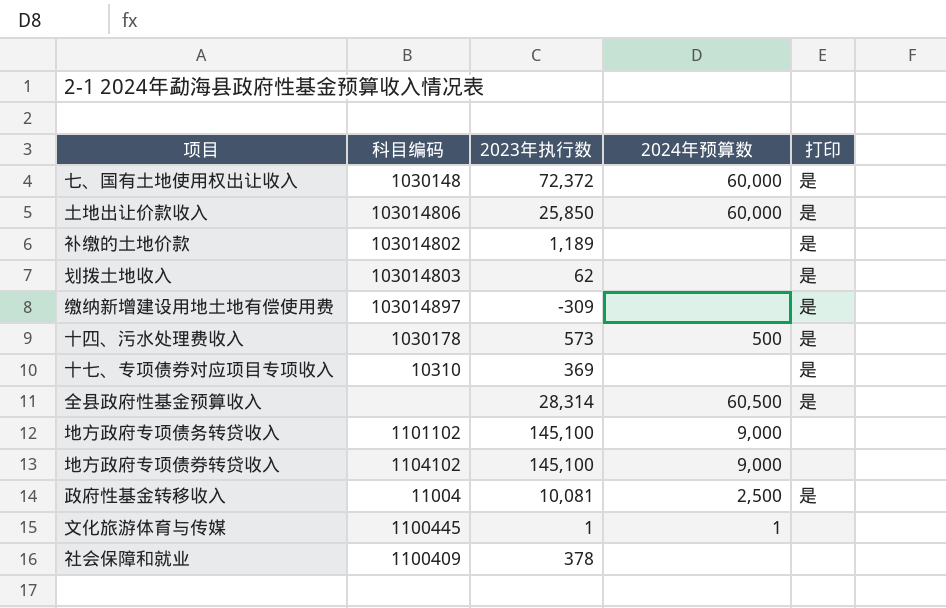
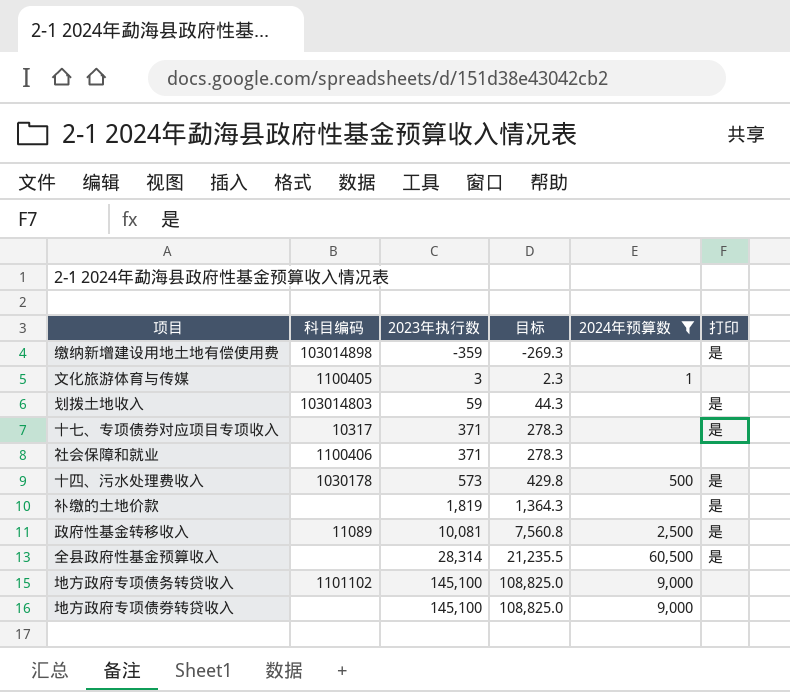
filter: none -> 2024年预算数 != 60,000
row order: none -> 2023年执行数 ascending
column 目标 | formula: none -> [2023年执行数] * 0.75
缴纳新增建设用地土地有偿使用费 | 科目编码: 103014897 -> 103014898
缴纳新增建设用地土地有偿使用费 | 2023年执行数: -309 -> -359
文化旅游体育与传媒 | 科目编码: 1100445 -> 1100405
文化旅游体育与传媒 | 2023年执行数: 1 -> 3
划拨土地收入 | 2023年执行数: 62 -> 59
十七、专项债券对应项目专项收入 | 科目编码: 10310 -> 10317
十七、专项债券对应项目专项收入 | 2023年执行数: 369 -> 371
社会保障和就业 | 科目编码: 1100409 -> 1100406
社会保障和就业 | 2023年执行数: 378 -> 371
补缴的土地价款 | 科目编码: 103014802 -> none
补缴的土地价款 | 2023年执行数: 1,189 -> 1,819
政府性基金转移收入 | 科目编码: 11004 -> 11089
地方政府专项债券转贷收入 | 科目编码: 1104102 -> none

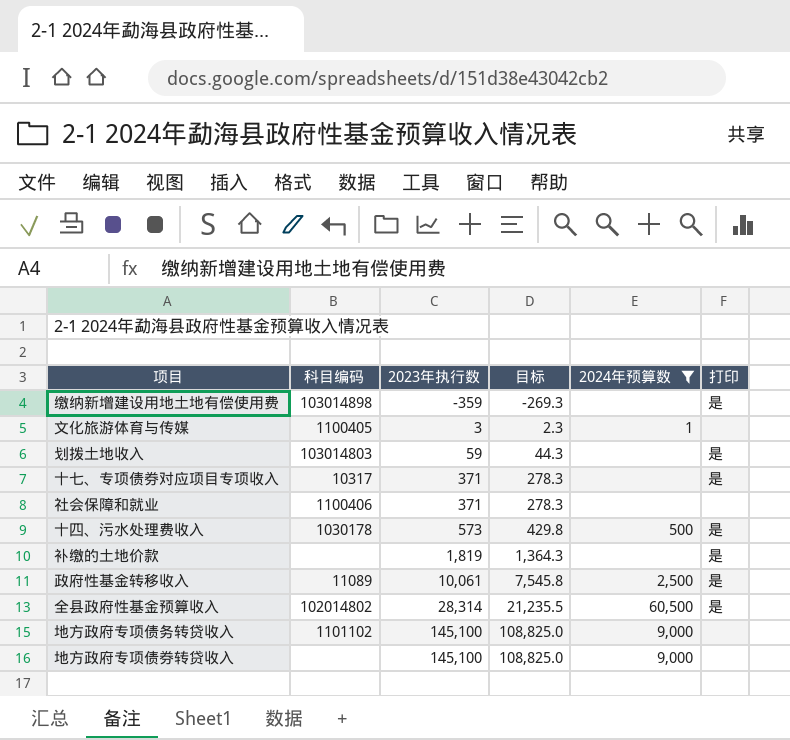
政府性基金转移收入 | 2023年执行数: 10,081 -> 10,061
政府性基金转移收入 | 目标: 7,560.8 -> 7,545.8
全县政府性基金预算收入 | 科目编码: none -> 102014802

